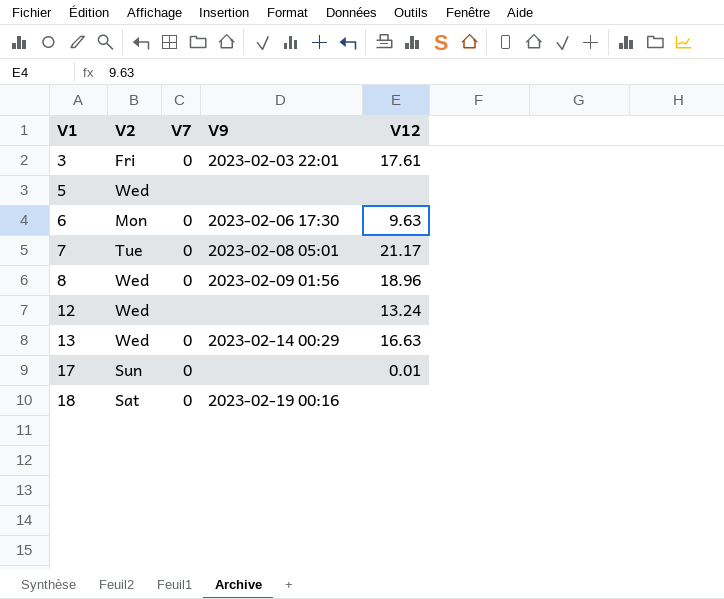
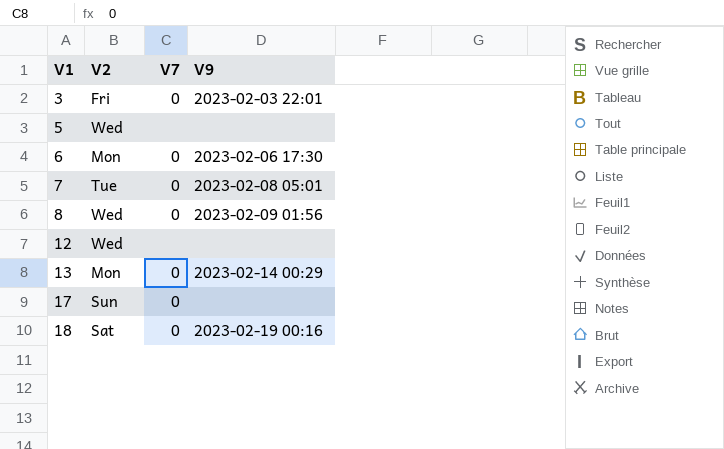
column V12 | position: 5 -> none
13 | V2: Wed -> Mon

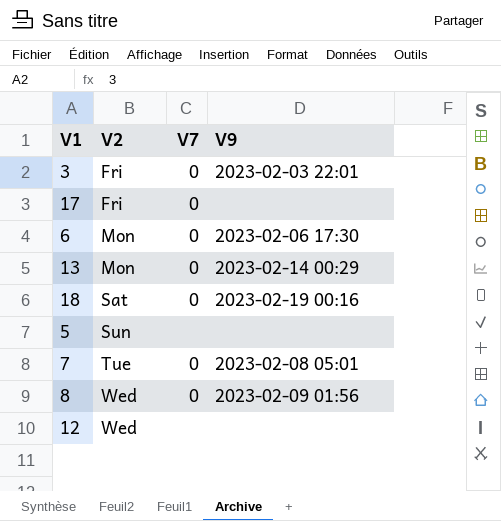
row order: V1 ascending -> V2 ascending
17 | V2: Sun -> Fri
5 | V2: Wed -> Sun

